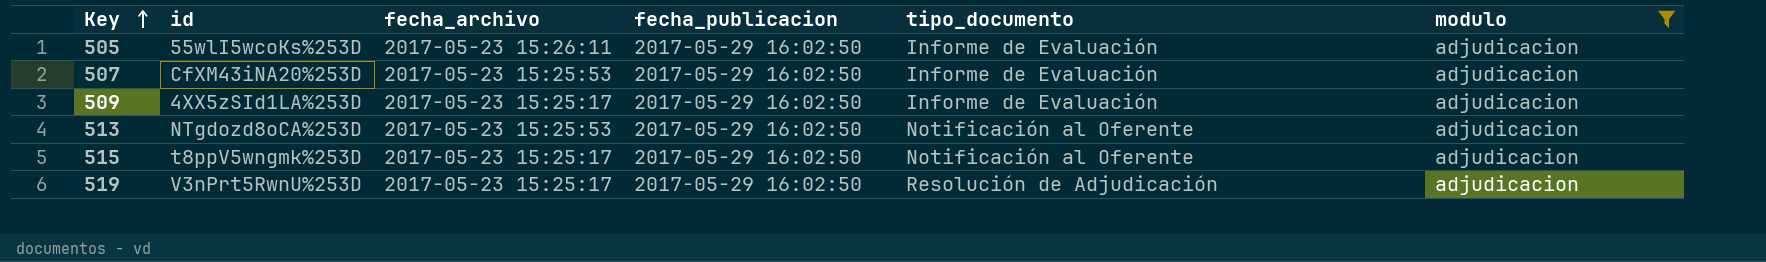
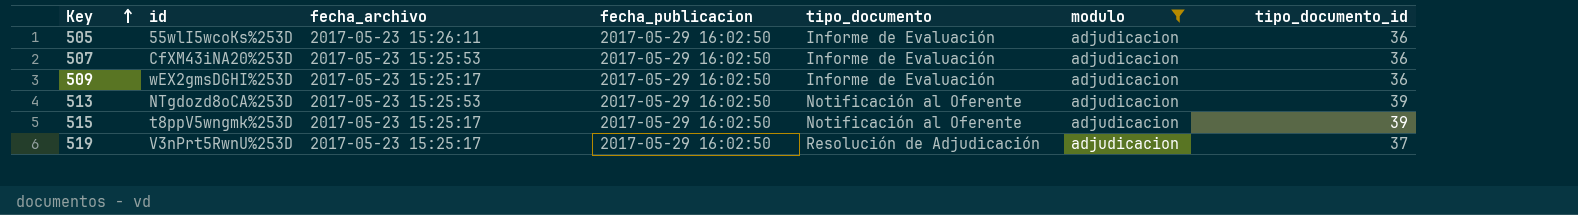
column tipo_documento_id | position: none -> 7
509 | id: 4XX5zSId1LA%253D -> wEX2gmsDGHI%253D

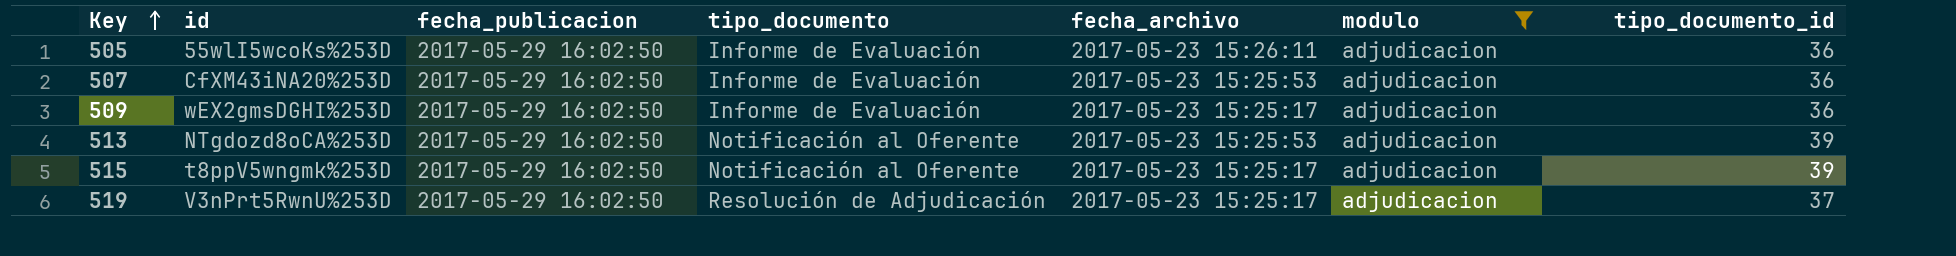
column fecha_archivo | position: 3 -> 5

